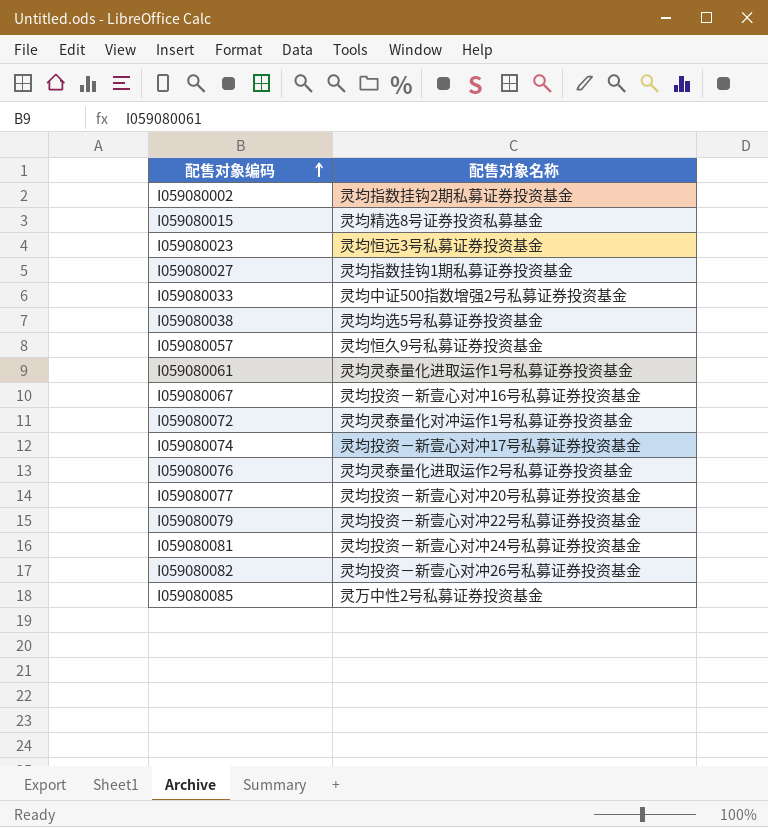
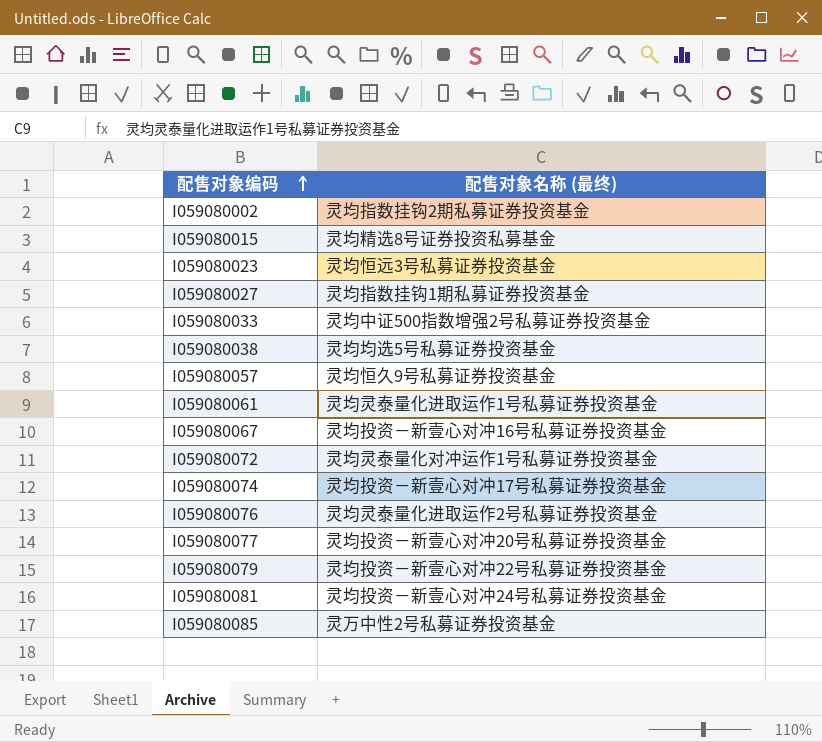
column name: 配售对象名称 -> 配售对象名称 (最终)
row I059080082: 灵均投资－新壹心对冲26号私募证券投资基金 -> none

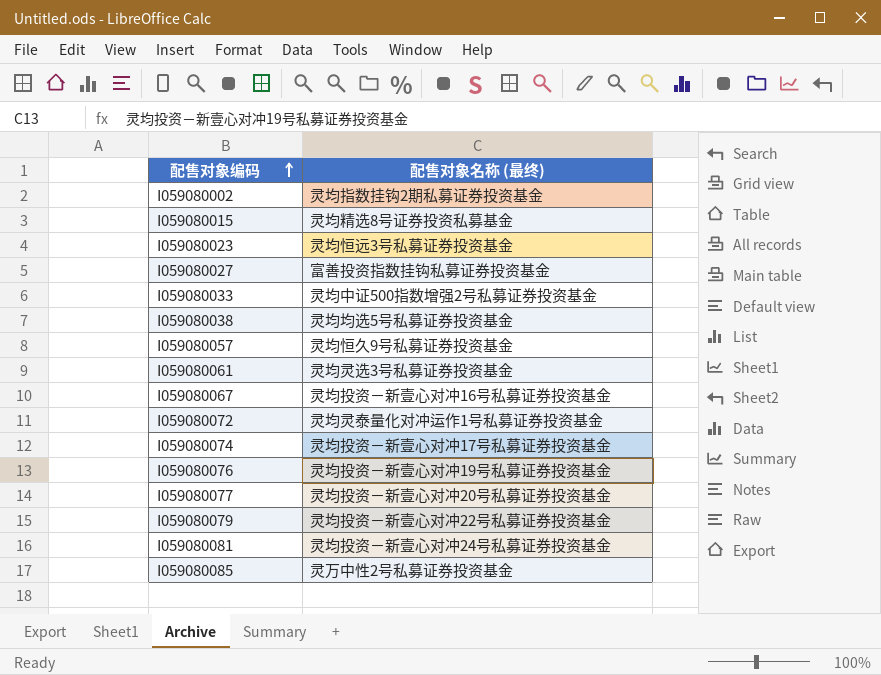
I059080027 | 配售对象名称 (最终): 灵均指数挂钩1期私募证券投资基金 -> 富善投资指数挂钩私募证券投资基金
I059080061 | 配售对象名称 (最终): 灵均灵泰量化进取运作1号私募证券投资基金 -> 灵均灵选3号私募证券投资基金
I059080076 | 配售对象名称 (最终): 灵均灵泰量化进取运作2号私募证券投资基金 -> 灵均投资－新壹心对冲19号私募证券投资基金

